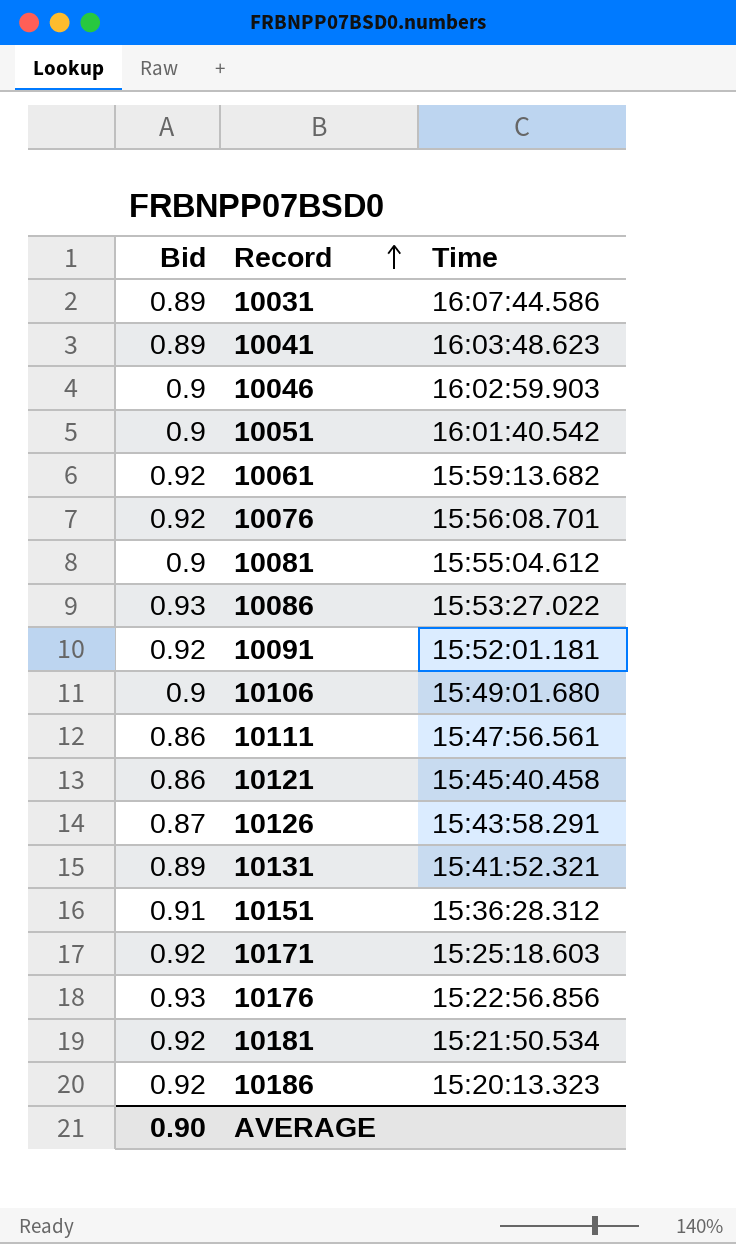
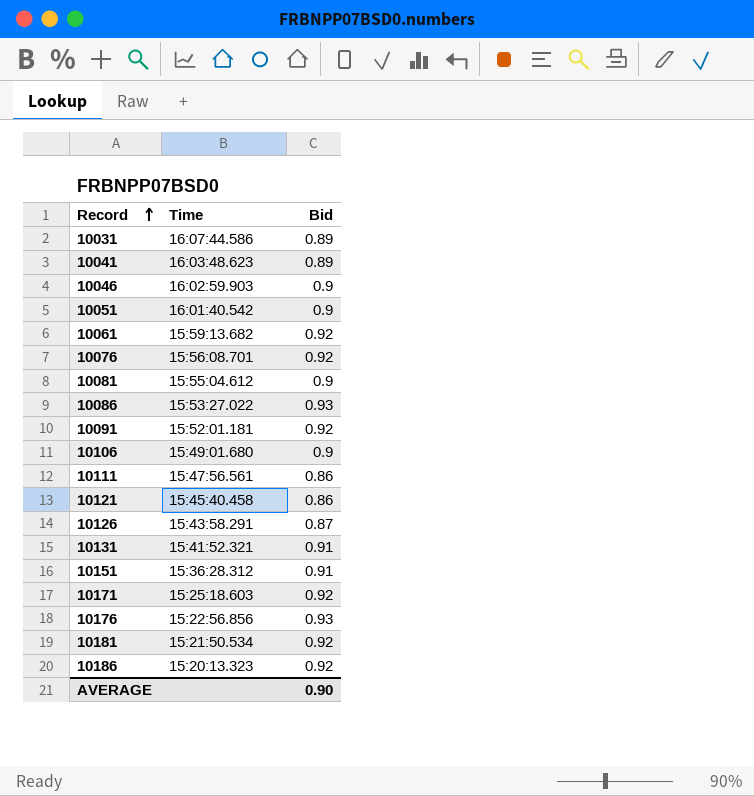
column Bid | position: 1 -> 3
10131 | Bid: 0.89 -> 0.91

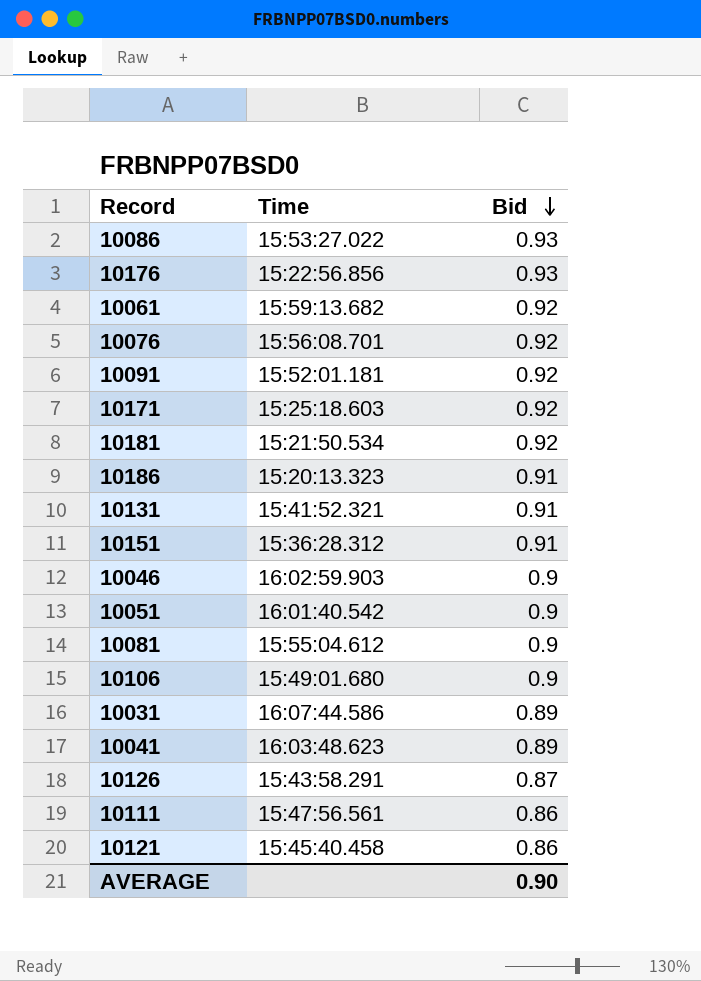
row order: Record ascending -> Bid descending
10186 | Bid: 0.92 -> 0.91

